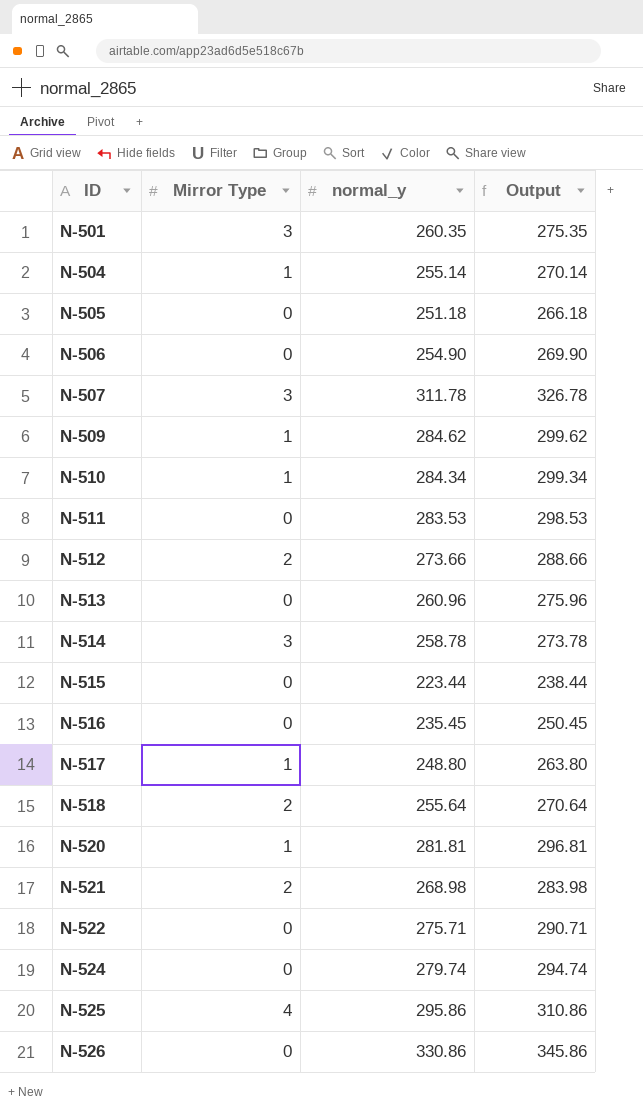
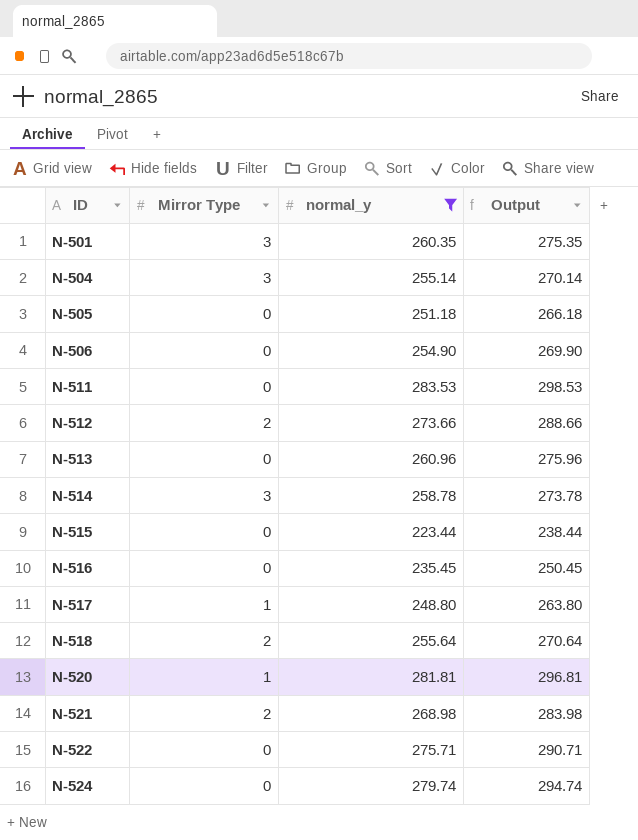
filter: none -> normal_y <= 283.53
N-504 | Mirror Type: 1 -> 3

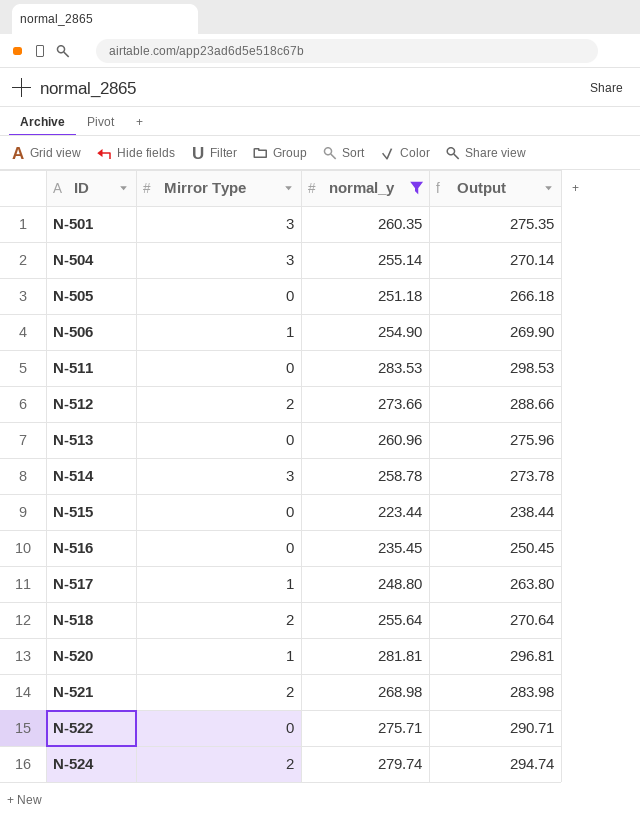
N-506 | Mirror Type: 0 -> 1
N-524 | Mirror Type: 0 -> 2

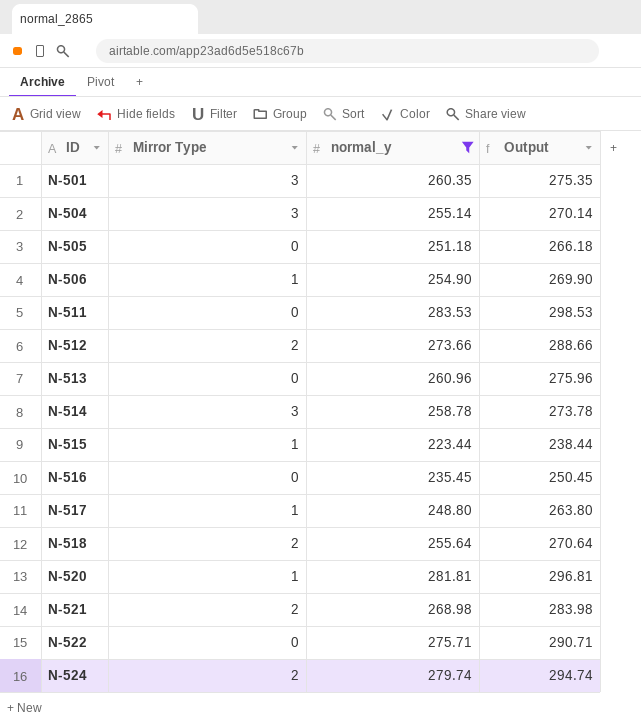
N-515 | Mirror Type: 0 -> 1

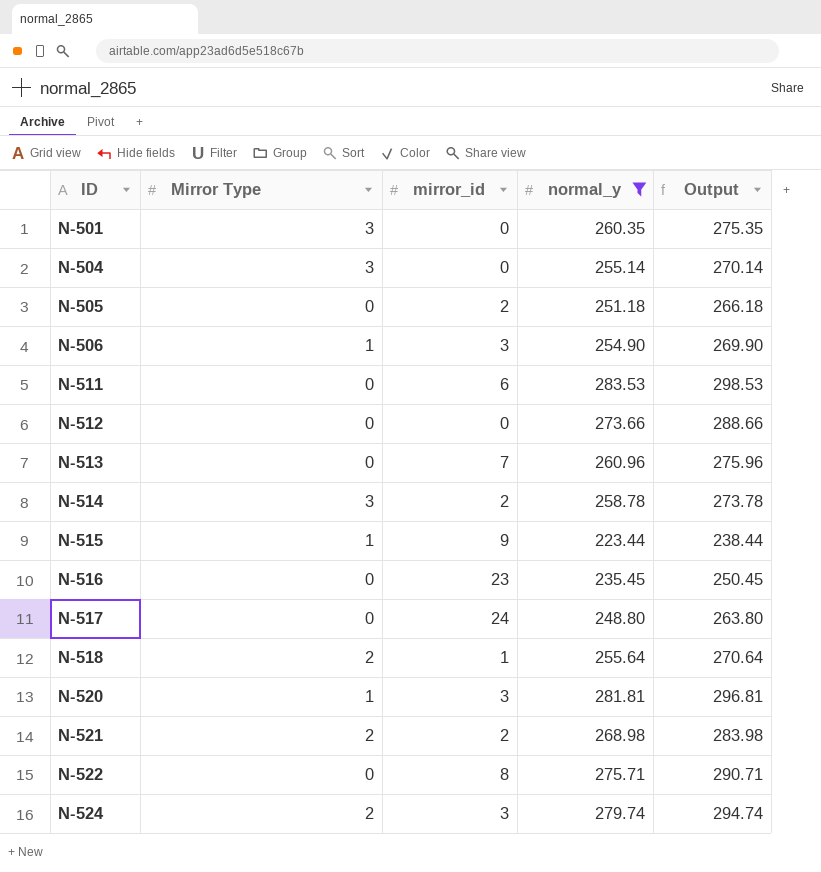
column mirror_id | position: none -> 3
N-512 | Mirror Type: 2 -> 0
N-517 | Mirror Type: 1 -> 0

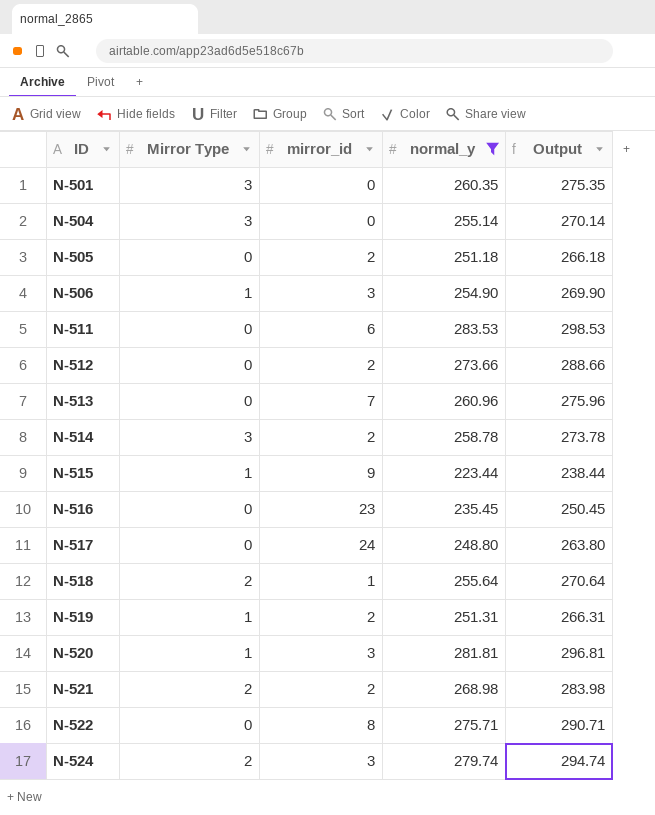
N-512 | mirror_id: 0 -> 2
row N-519: none -> 1 | 2 | 251.31 | 266.31

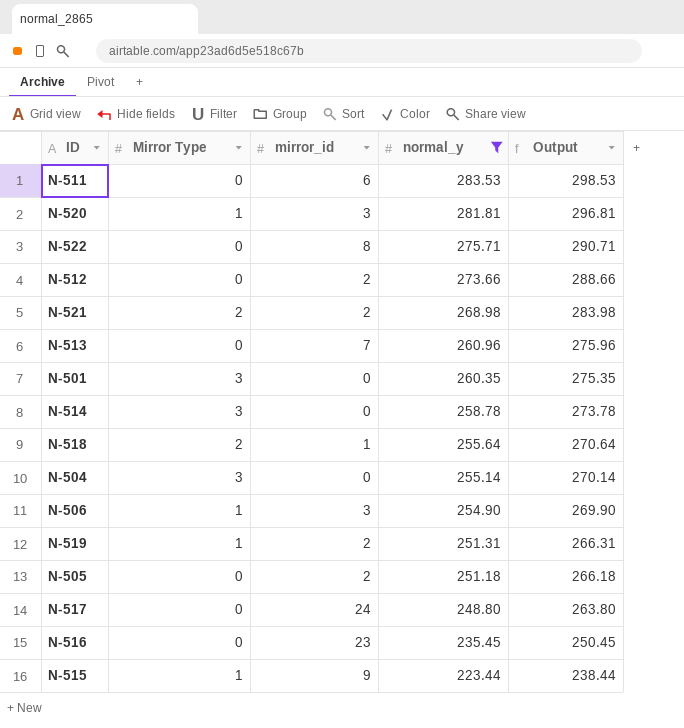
row order: ID ascending -> normal_y descending
row N-524: 2 | 3 | 279.74 | 294.74 -> none
N-514 | mirror_id: 2 -> 0

